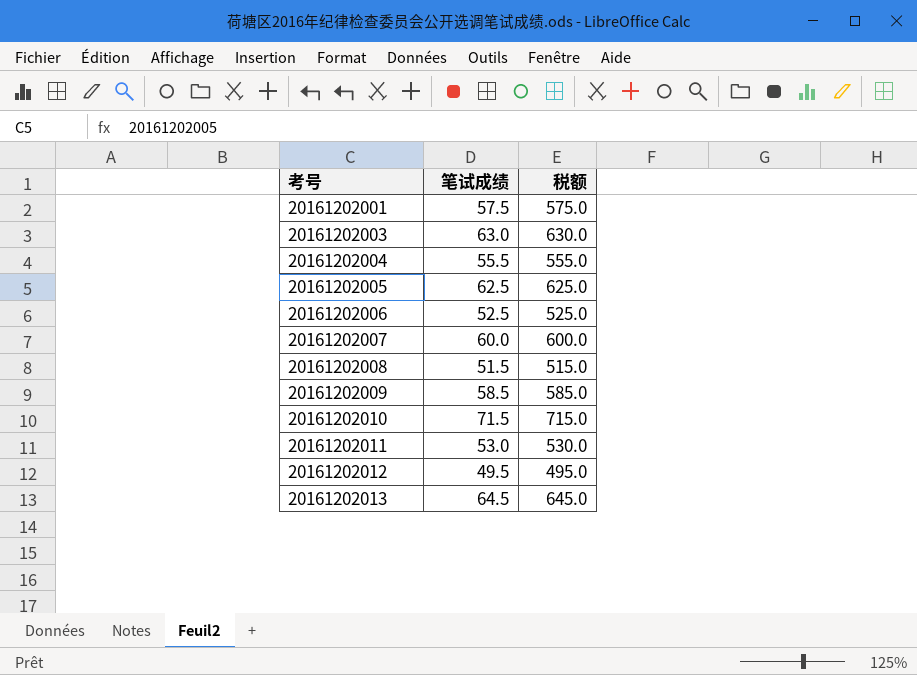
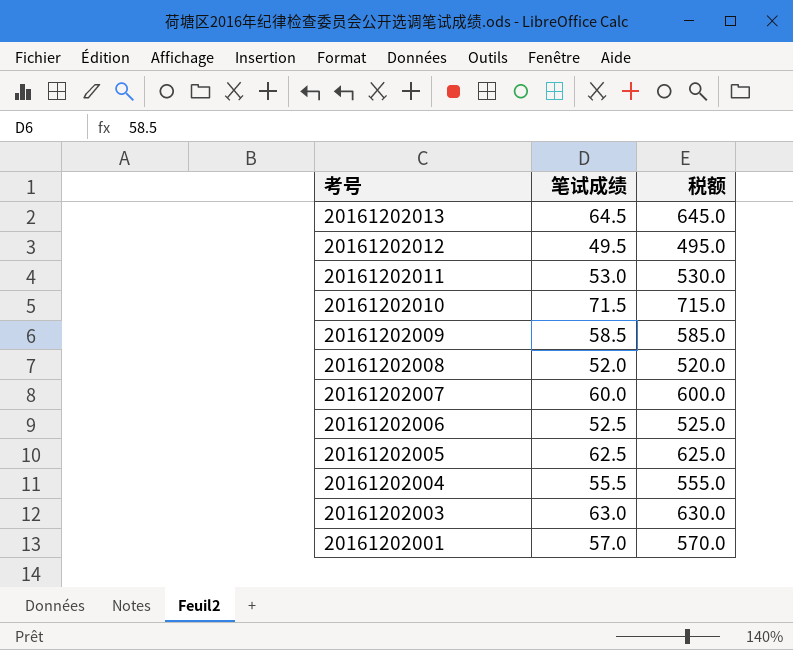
row order: 考号 ascending -> 考号 descending
20161202008 | 笔试成绩: 51.5 -> 52.0
20161202008 | 税额: 515.0 -> 520.0
20161202001 | 笔试成绩: 57.5 -> 57.0
20161202001 | 税额: 575.0 -> 570.0

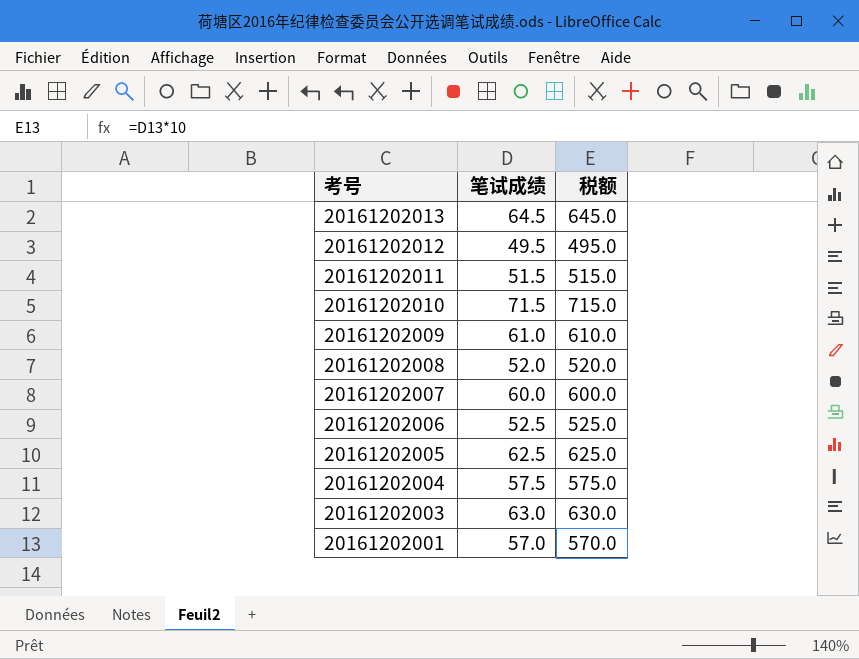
20161202011 | 笔试成绩: 53.0 -> 51.5
20161202011 | 税额: 530.0 -> 515.0
20161202009 | 笔试成绩: 58.5 -> 61.0
20161202009 | 税额: 585.0 -> 610.0
20161202004 | 笔试成绩: 55.5 -> 57.5
20161202004 | 税额: 555.0 -> 575.0

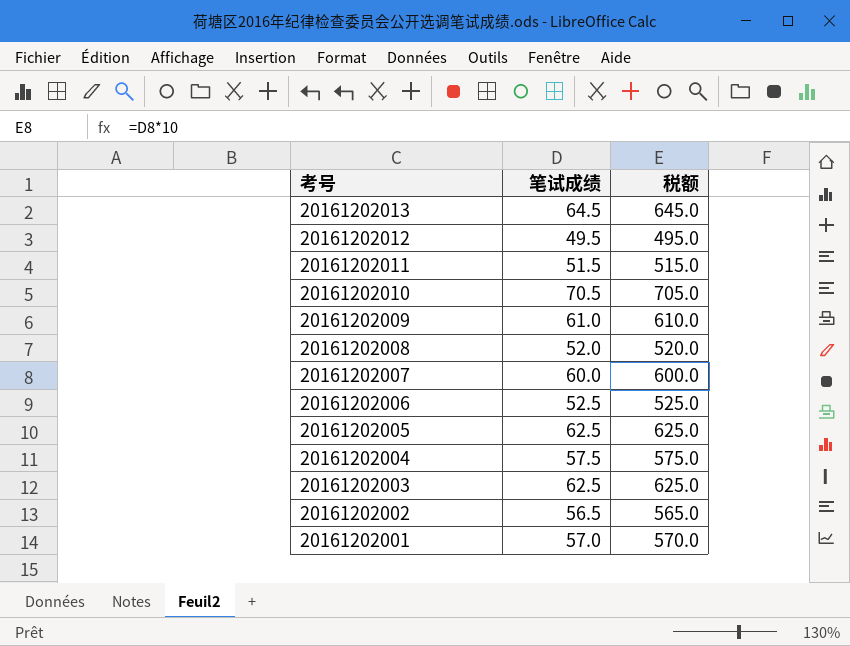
20161202010 | 笔试成绩: 71.5 -> 70.5
20161202010 | 税额: 715.0 -> 705.0
20161202003 | 笔试成绩: 63.0 -> 62.5
20161202003 | 税额: 630.0 -> 625.0
row 20161202002: none -> 56.5 | 565.0

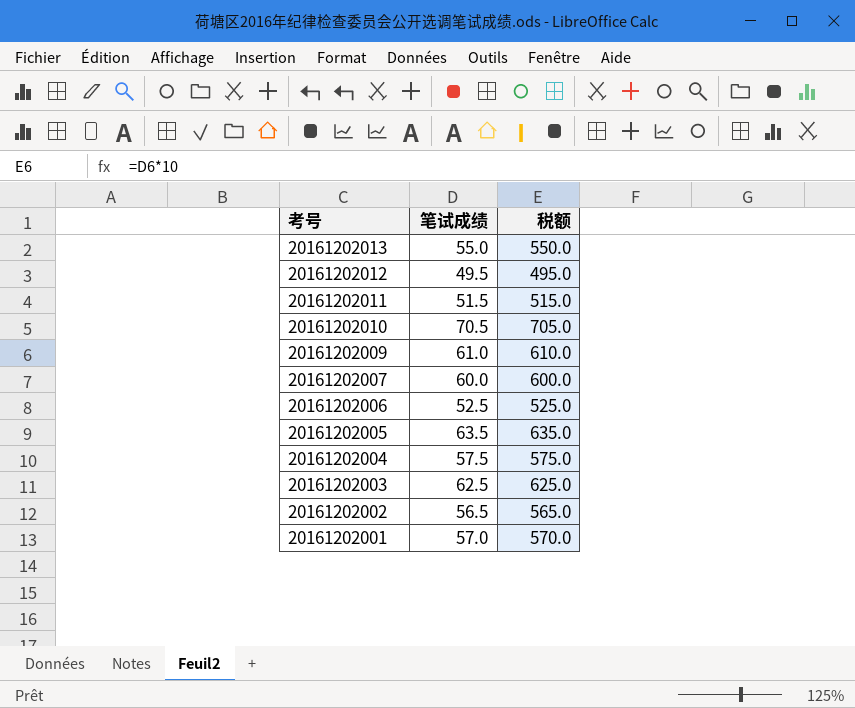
row 20161202008: 52.0 | 520.0 -> none
20161202013 | 笔试成绩: 64.5 -> 55.0
20161202013 | 税额: 645.0 -> 550.0
20161202005 | 笔试成绩: 62.5 -> 63.5
20161202005 | 税额: 625.0 -> 635.0

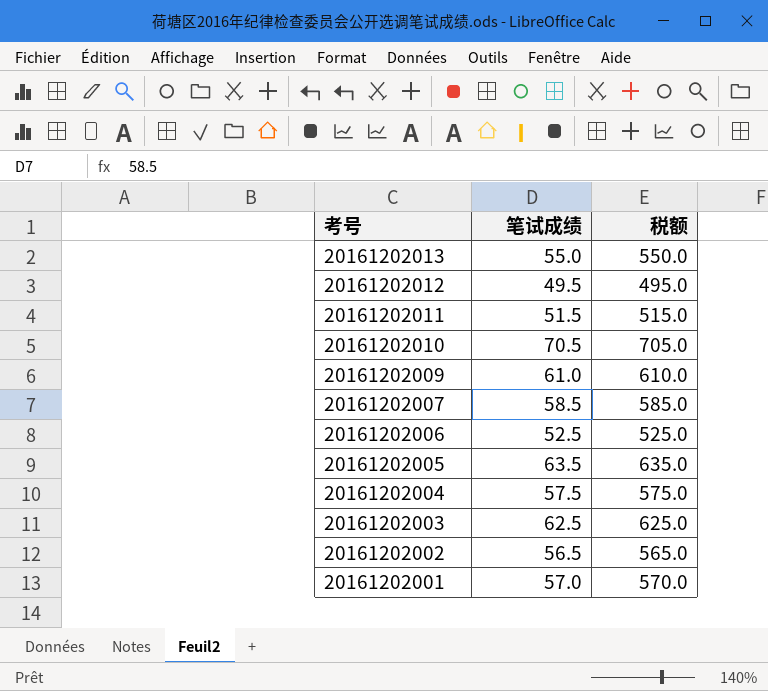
20161202007 | 笔试成绩: 60.0 -> 58.5
20161202007 | 税额: 600.0 -> 585.0

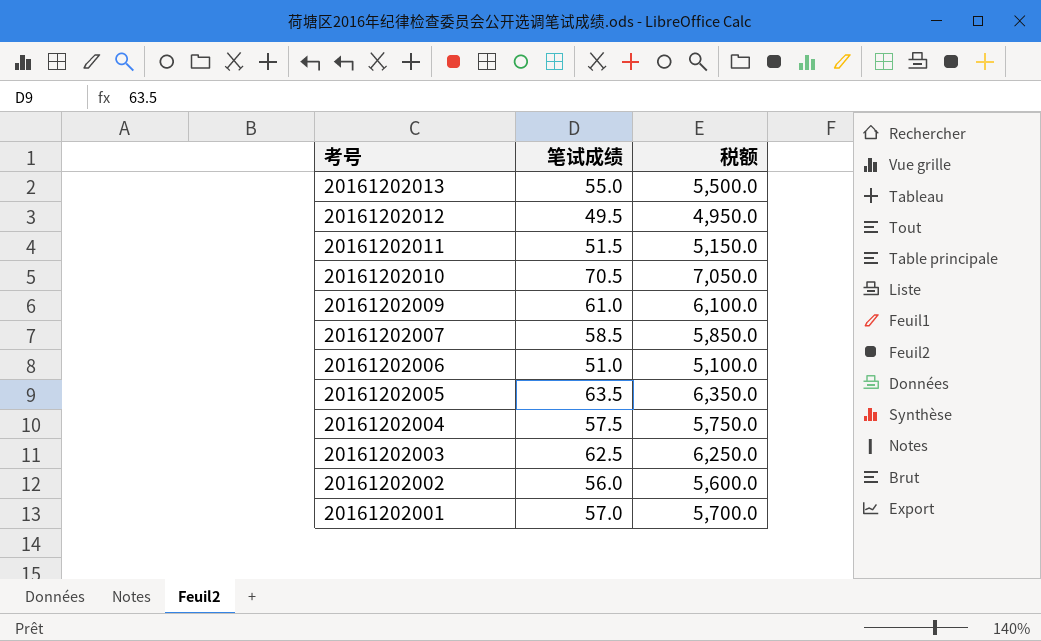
column 税额 | formula: [笔试成绩] * 10 -> [笔试成绩] * 100
20161202006 | 笔试成绩: 52.5 -> 51.0
20161202002 | 笔试成绩: 56.5 -> 56.0

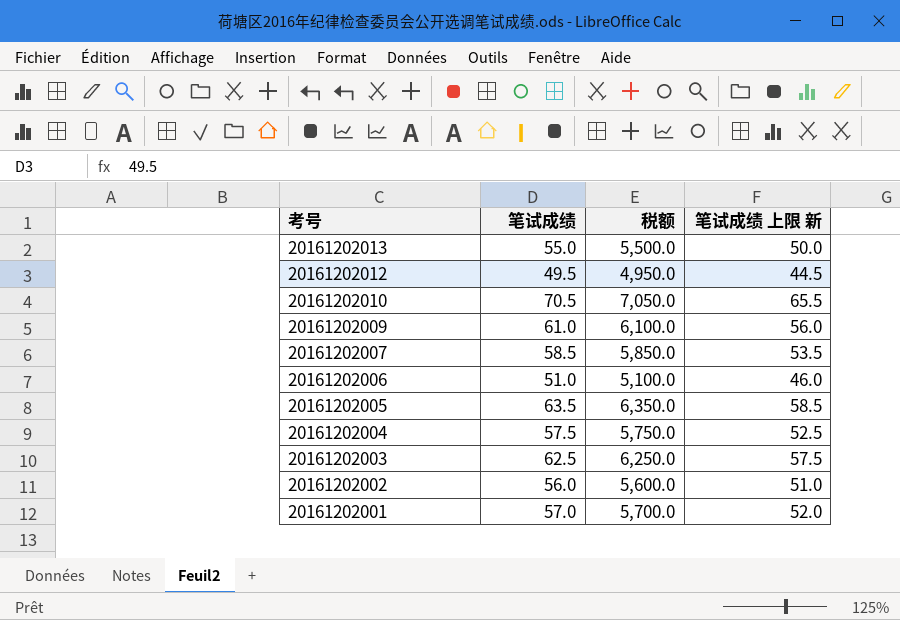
column 笔试成绩 上限 新 | formula: none -> [笔试成绩] - 5
row 20161202011: 51.5 | 5,150.0 -> none

